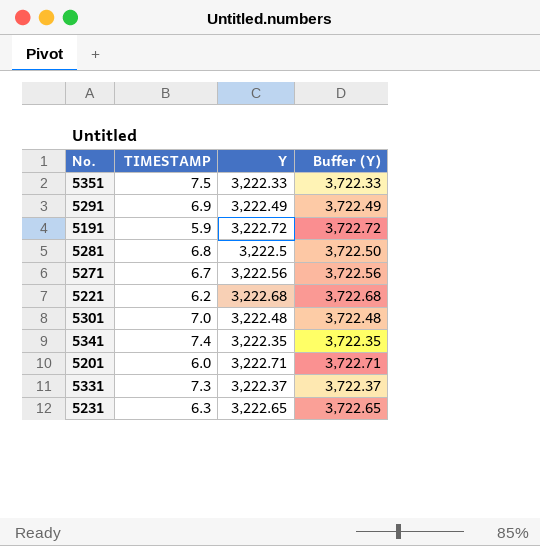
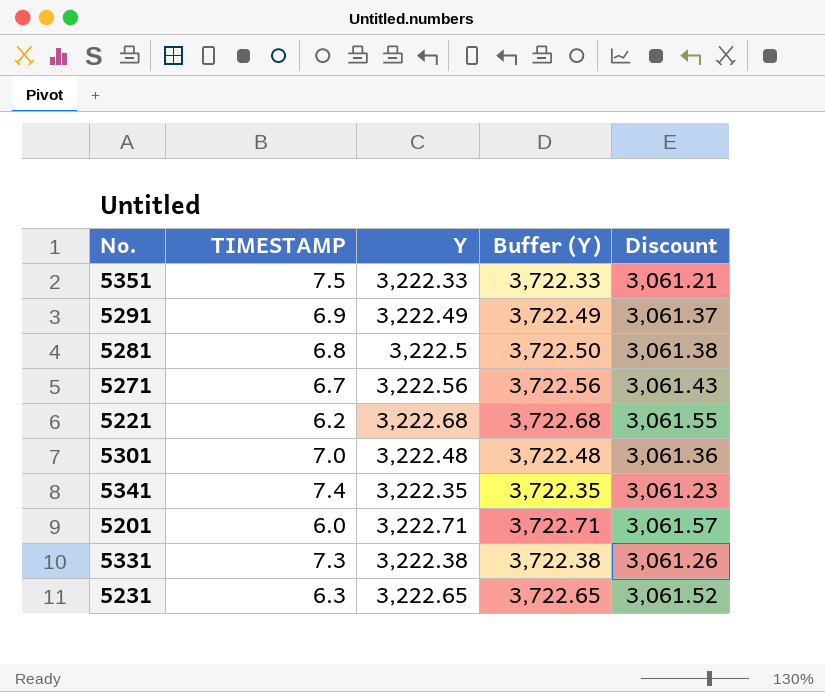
column Discount | formula: none -> [Y] * 0.95
row 5191: 5.9 | 3,222.72 | 3,722.72 -> none
5331 | Y: 3,222.37 -> 3,222.38
5331 | Buffer (Y): 3,722.37 -> 3,722.38

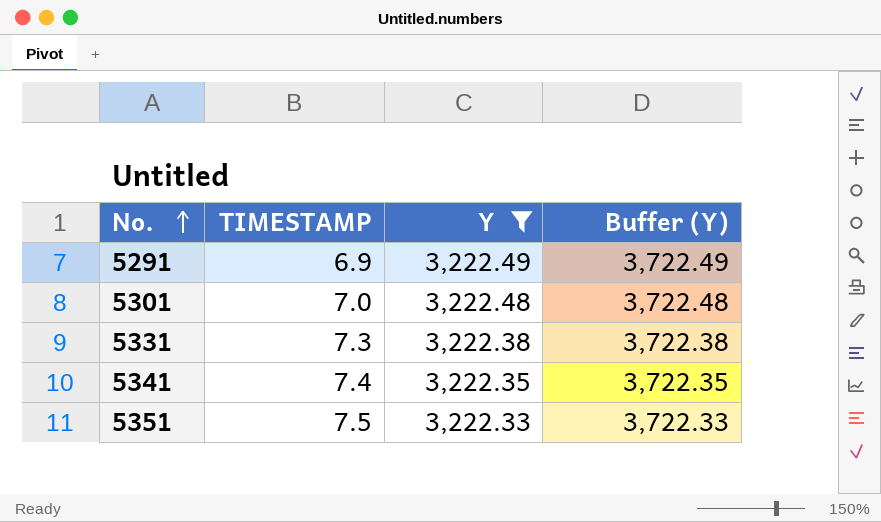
filter: none -> Y <= 3,222.49
row order: none -> No. ascending
column Discount | formula: [Y] * 0.95 -> none

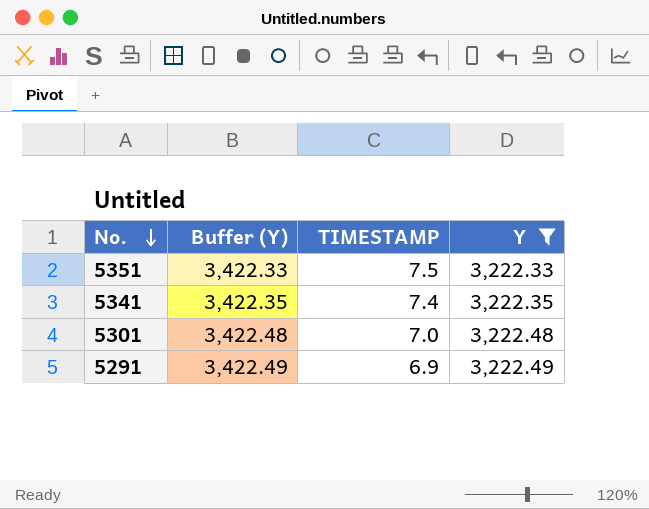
row order: No. ascending -> No. descending
column Buffer (Y) | formula: [Y] + 500 -> [Y] + 200
column Buffer (Y) | position: 4 -> 2
row 5331: 7.3 | 3,222.38 | 3,722.38 -> none

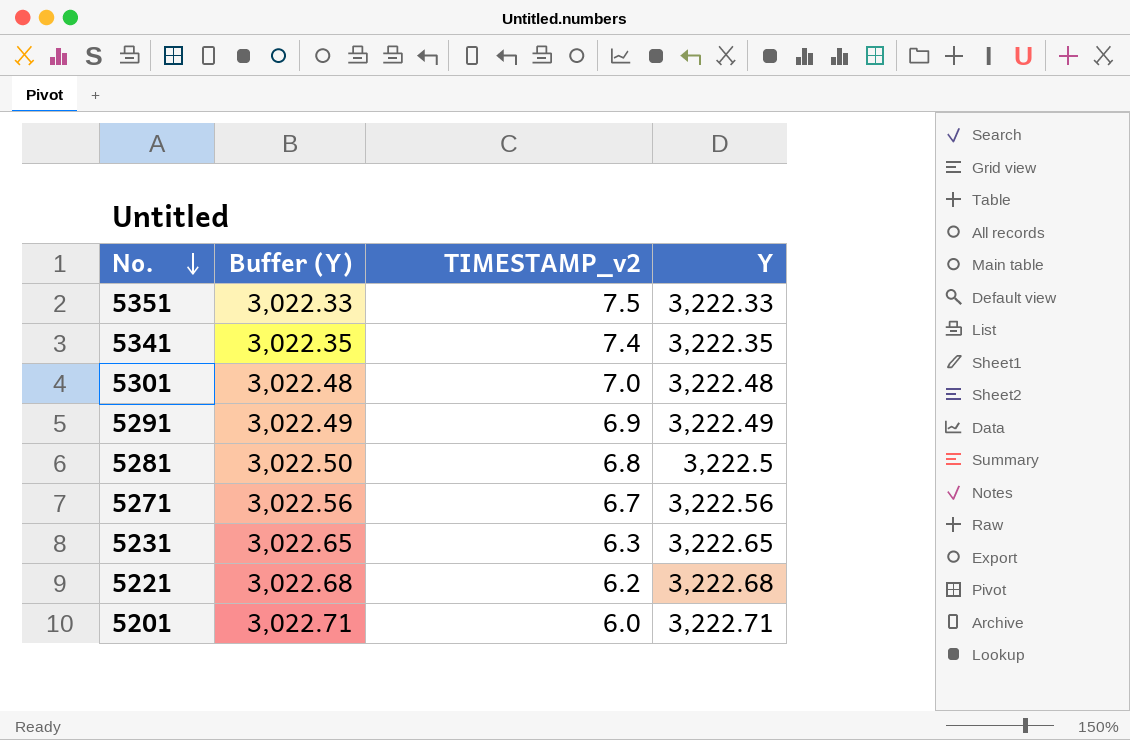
filter: Y <= 3,222.49 -> none
column Buffer (Y) | formula: [Y] + 200 -> [Y] - 200
column name: TIMESTAMP -> TIMESTAMP_v2

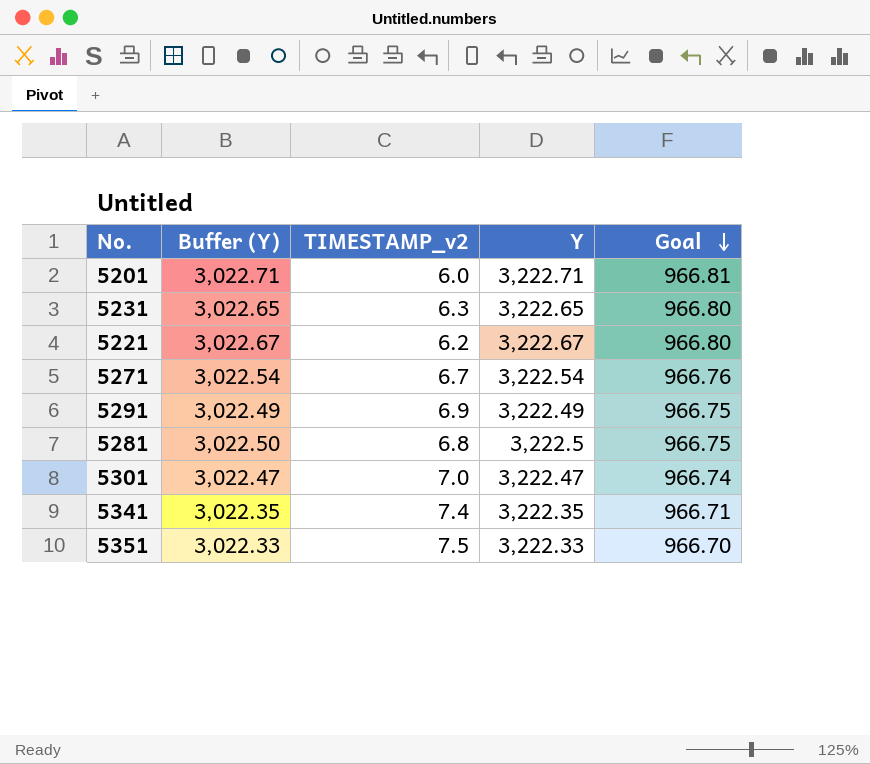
row order: No. descending -> Goal descending
column Goal | formula: none -> [Y] * 0.3
5221 | Buffer (Y): 3,022.68 -> 3,022.67
5221 | Y: 3,222.68 -> 3,222.67
5271 | Buffer (Y): 3,022.56 -> 3,022.54
5271 | Y: 3,222.56 -> 3,222.54
5301 | Buffer (Y): 3,022.48 -> 3,022.47
5301 | Y: 3,222.48 -> 3,222.47

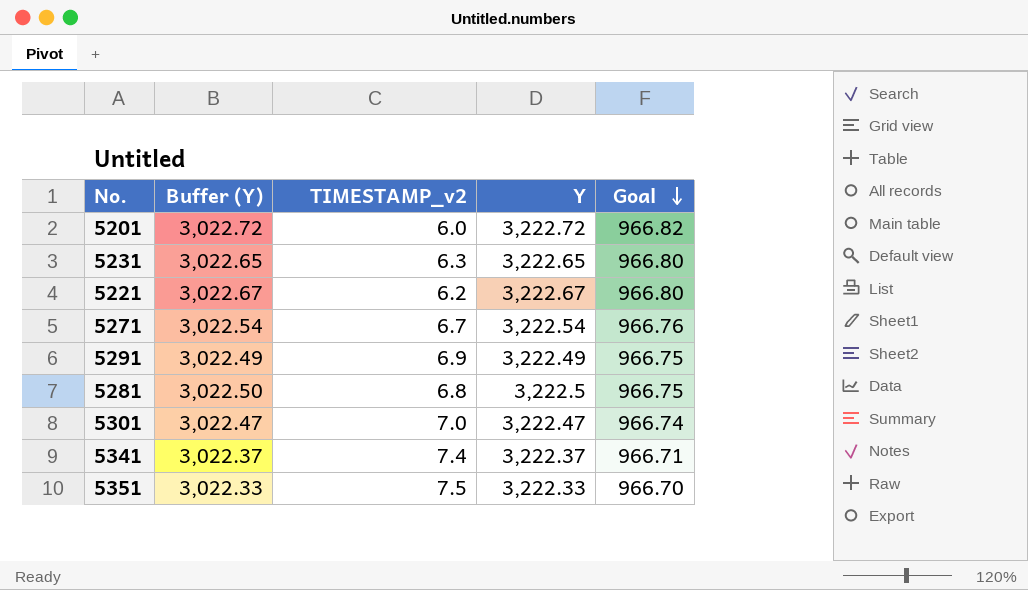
5201 | Buffer (Y): 3,022.71 -> 3,022.72
5201 | Y: 3,222.71 -> 3,222.72
5201 | Goal: 966.81 -> 966.82
5341 | Buffer (Y): 3,022.35 -> 3,022.37
5341 | Y: 3,222.35 -> 3,222.37

